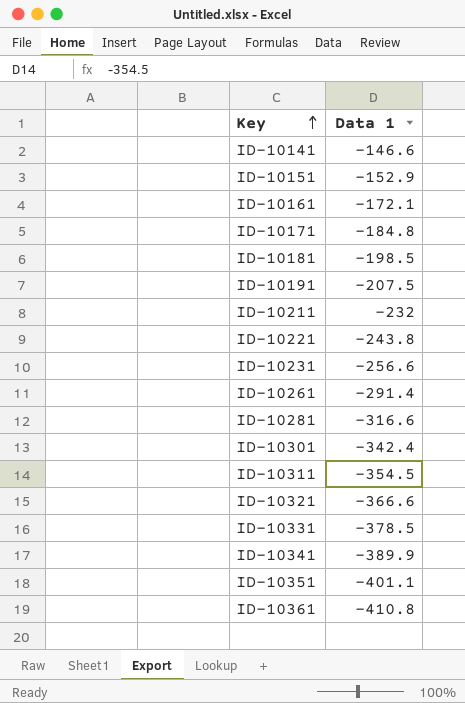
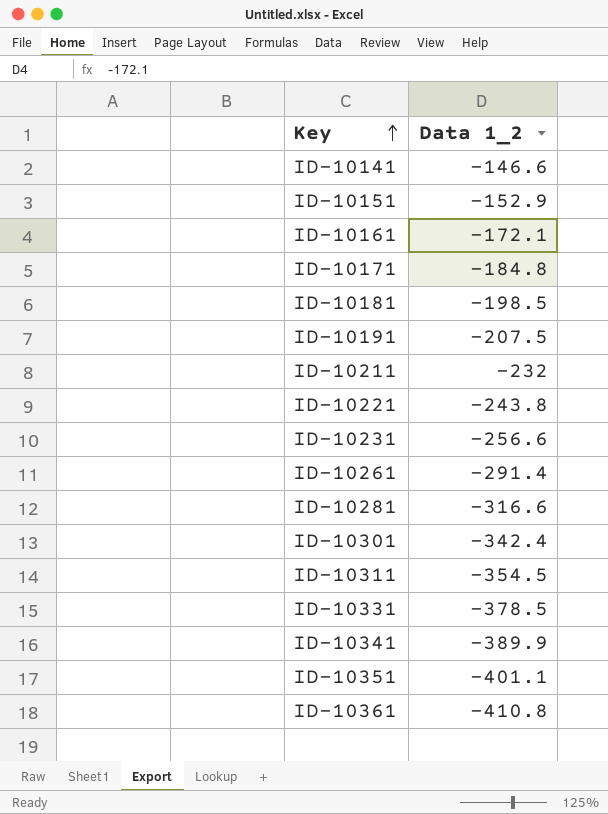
column name: Data 1 -> Data 1_2
row ID-10321: -366.6 -> none

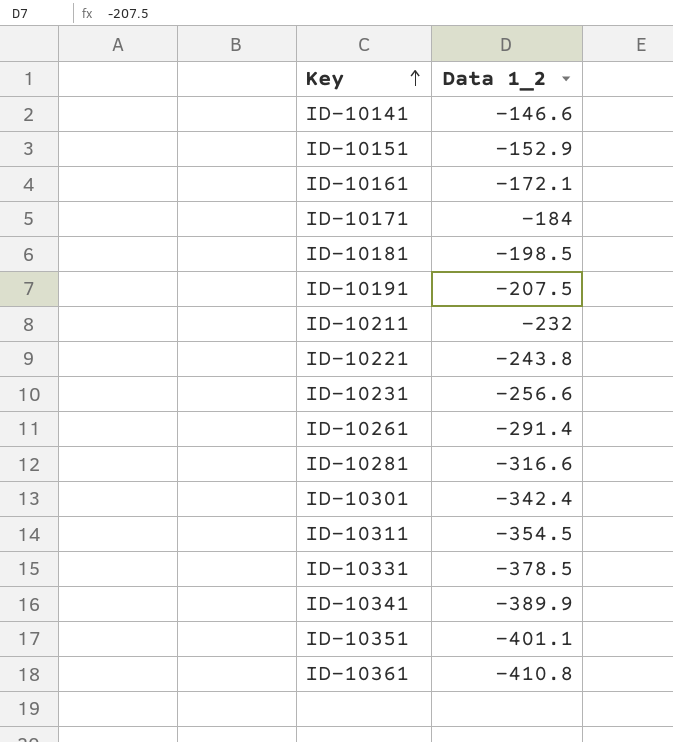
ID-10171 | Data 1_2: -184.8 -> -184

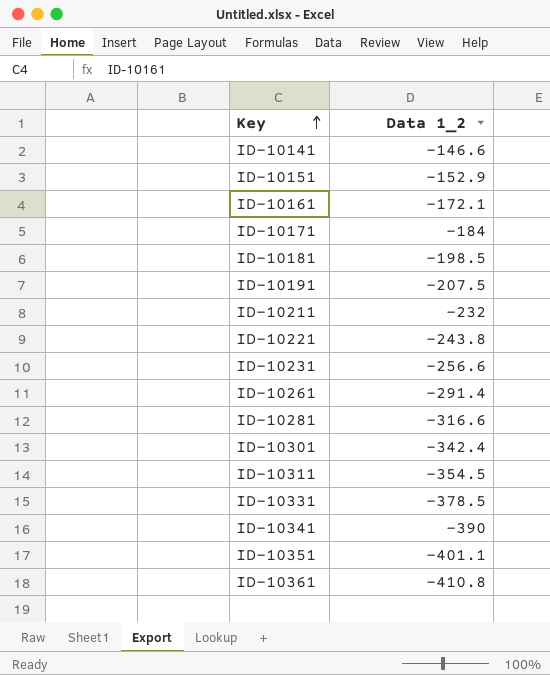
ID-10341 | Data 1_2: -389.9 -> -390

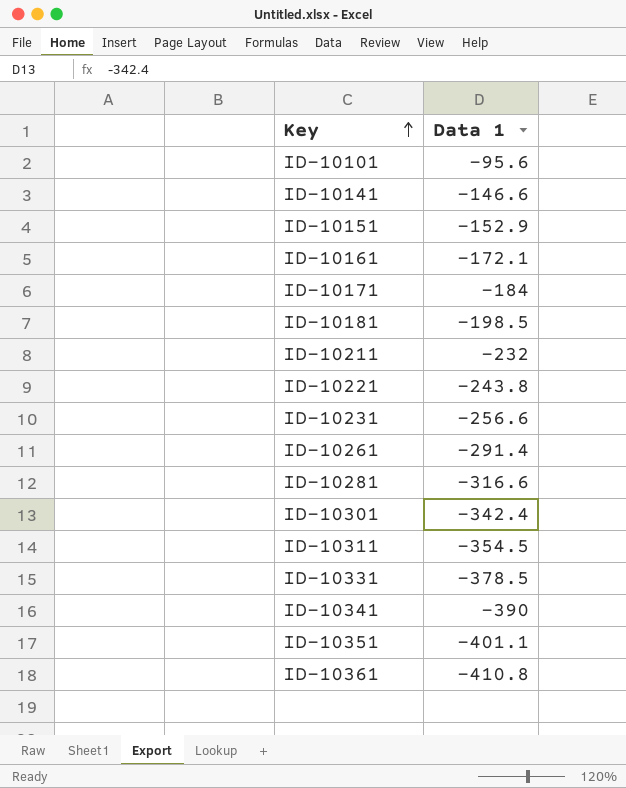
column name: Data 1_2 -> Data 1
row ID-10191: -207.5 -> none
row ID-10101: none -> -95.6

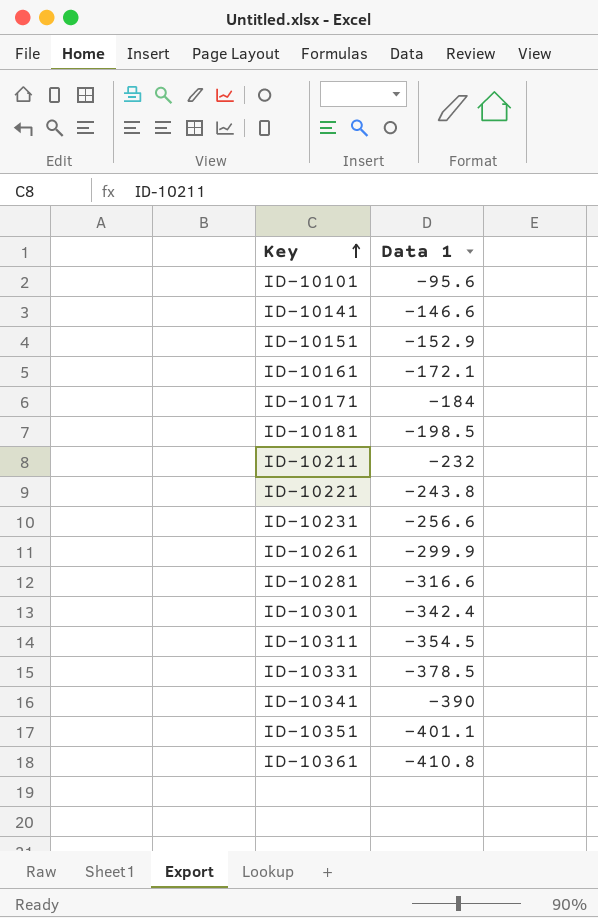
ID-10261 | Data 1: -291.4 -> -299.9

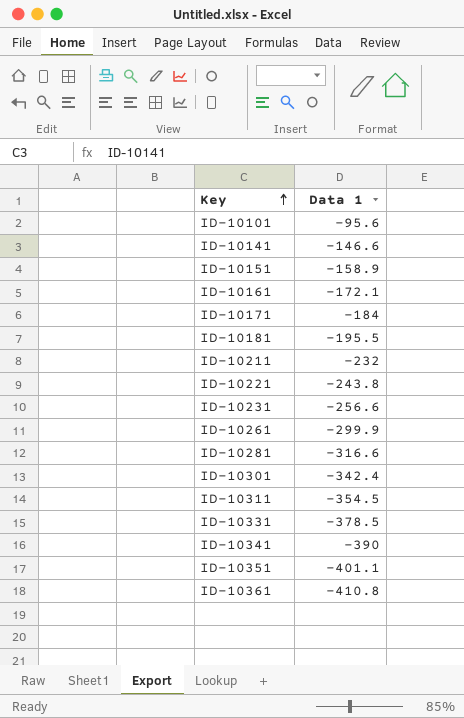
ID-10151 | Data 1: -152.9 -> -158.9
ID-10181 | Data 1: -198.5 -> -195.5

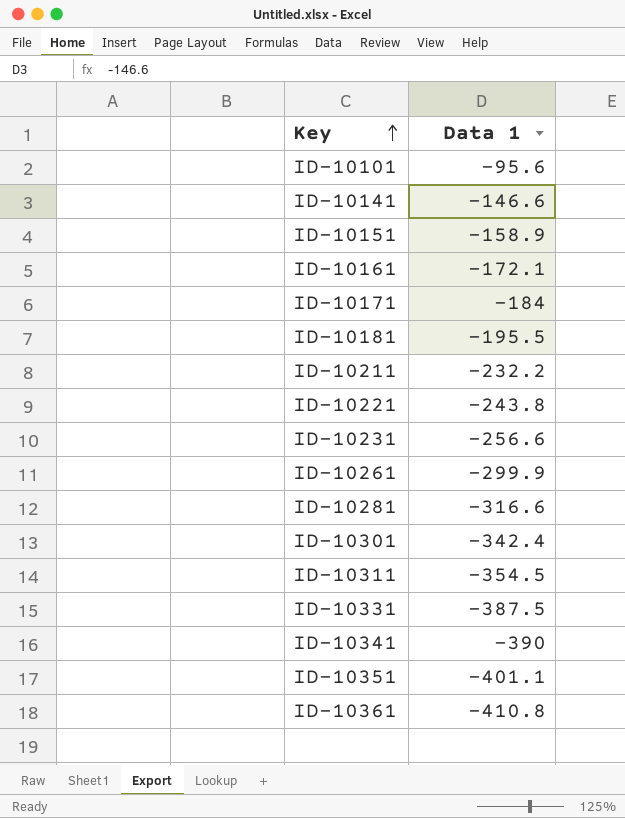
ID-10211 | Data 1: -232 -> -232.2
ID-10331 | Data 1: -378.5 -> -387.5

